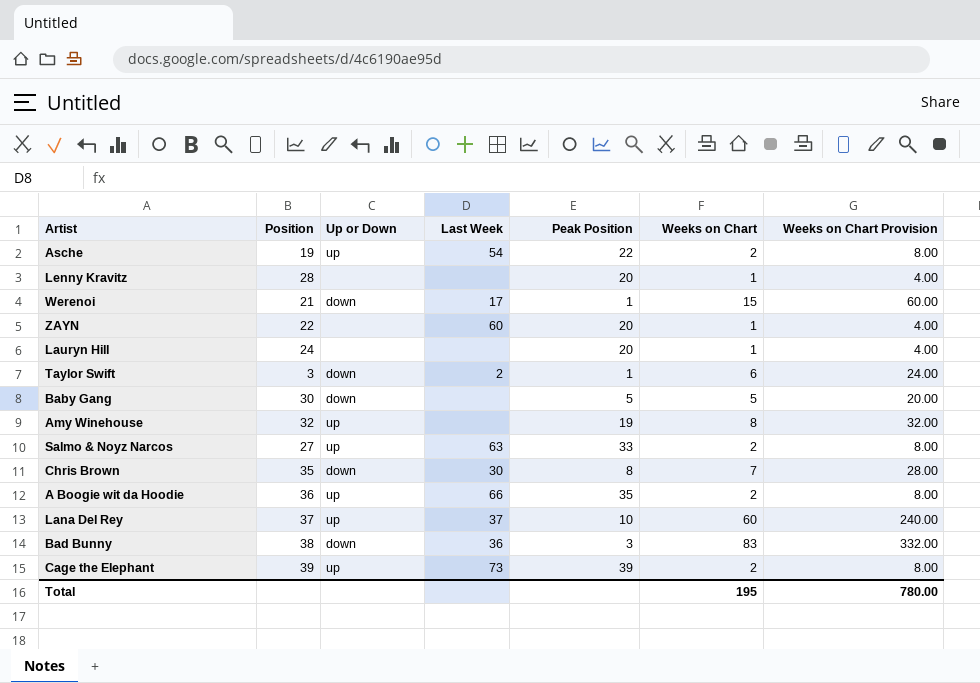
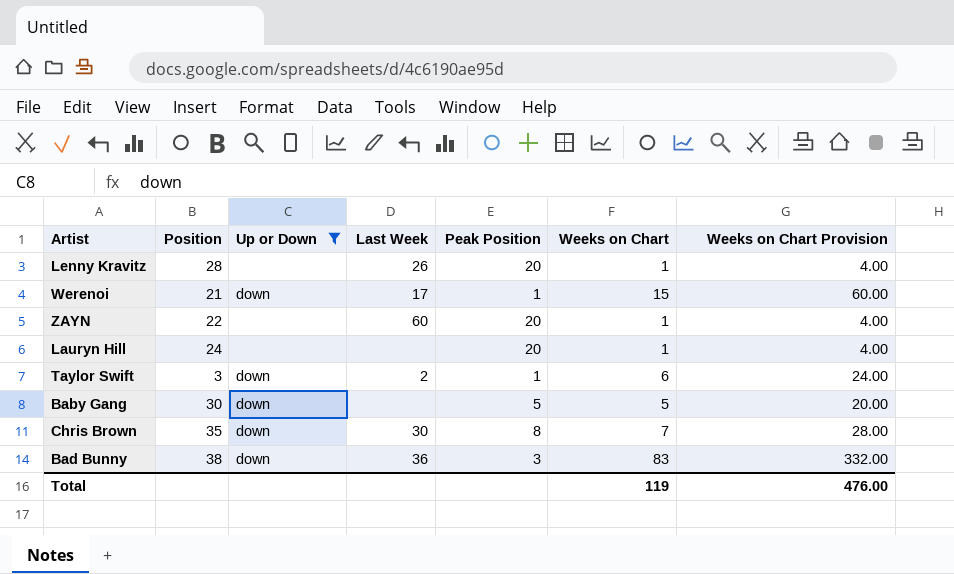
filter: none -> Up or Down != up
Lenny Kravitz | Last Week: none -> 26
Total | Weeks on Chart: 195 -> 119
Total | Weeks on Chart Provision: 780.00 -> 476.00

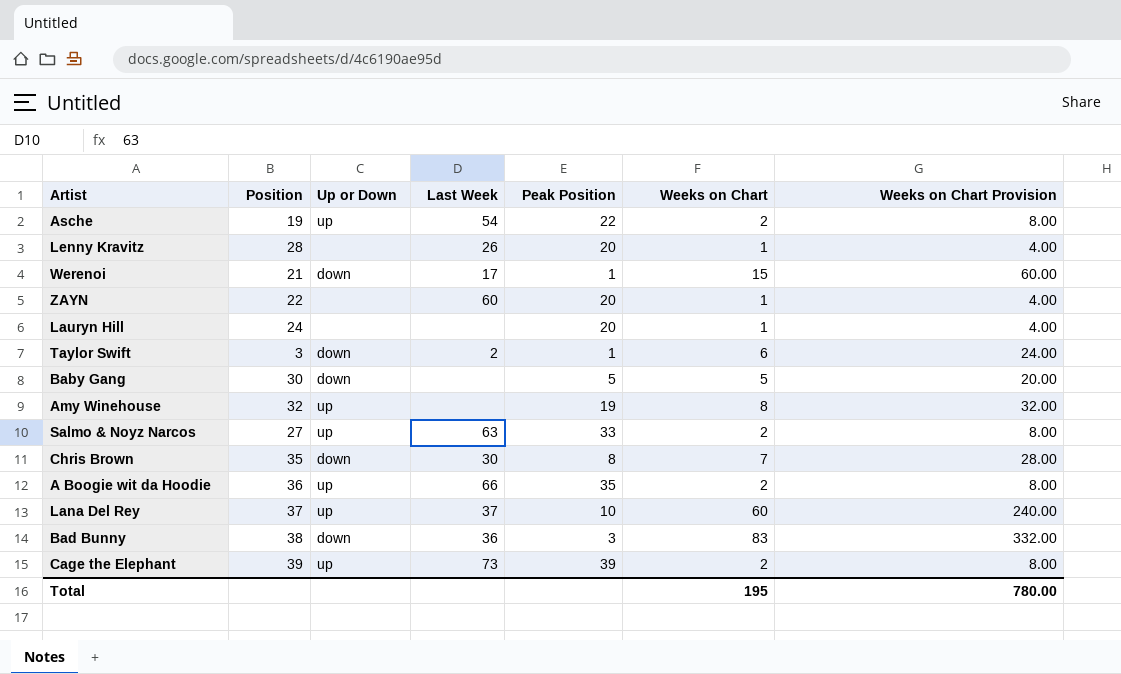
filter: Up or Down != up -> none
Total | Weeks on Chart: 119 -> 195
Total | Weeks on Chart Provision: 476.00 -> 780.00

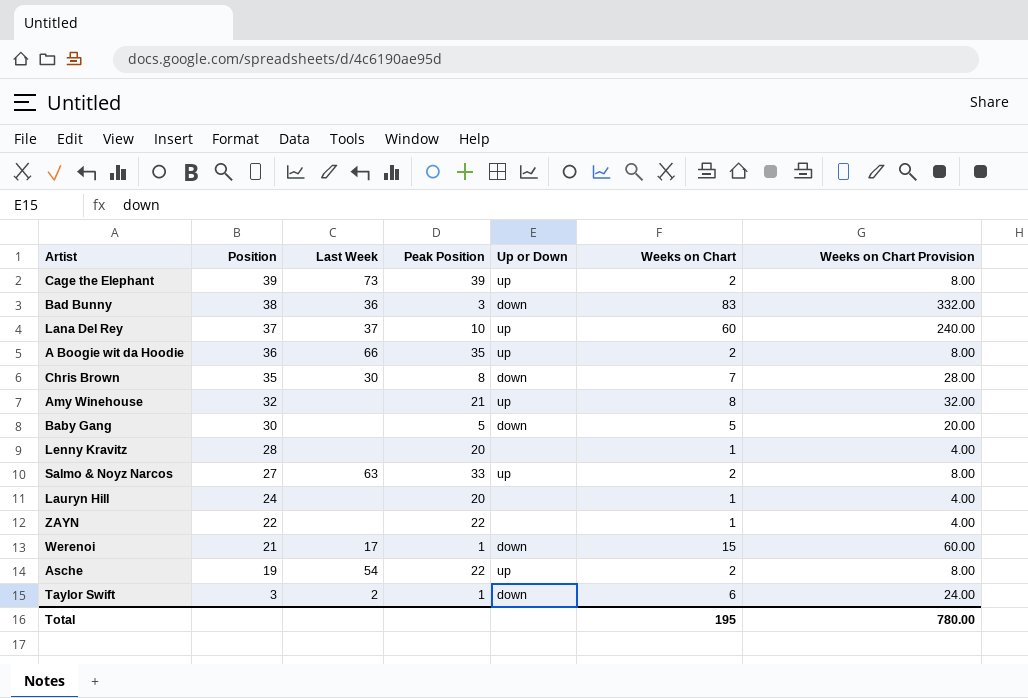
row order: none -> Position descending
column Up or Down | position: 3 -> 5
Amy Winehouse | Peak Position: 19 -> 21
Lenny Kravitz | Last Week: 26 -> none
ZAYN | Last Week: 60 -> none
ZAYN | Peak Position: 20 -> 22

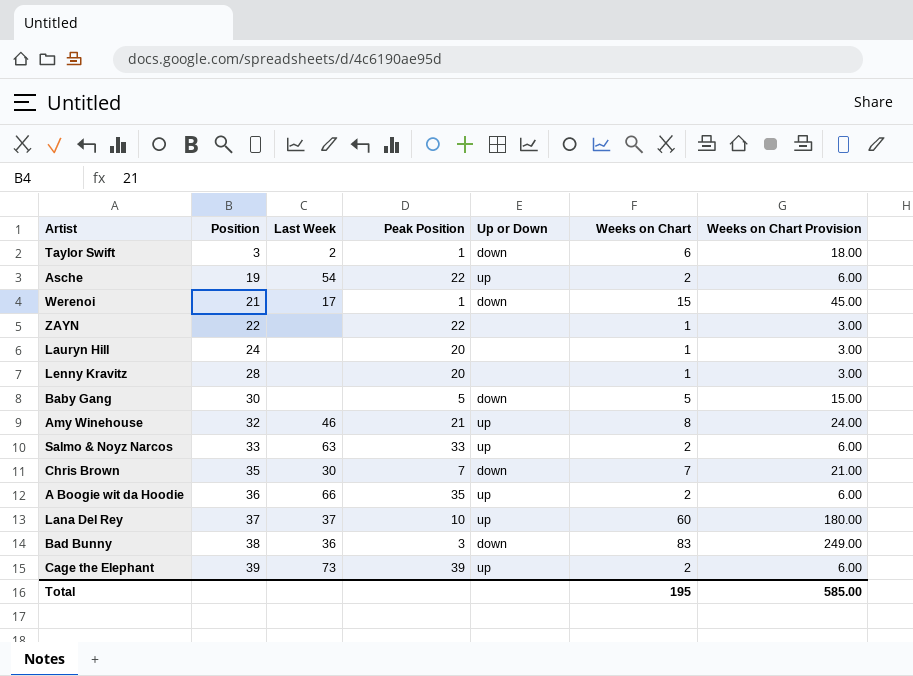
row order: Position descending -> Position ascending
column Weeks on Chart Provision | formula: [Weeks on Chart] * 4 -> [Weeks on Chart] * 3
Amy Winehouse | Last Week: none -> 46
Salmo & Noyz Narcos | Position: 27 -> 33
Chris Brown | Peak Position: 8 -> 7
Total | Weeks on Chart Provision: 780.00 -> 585.00

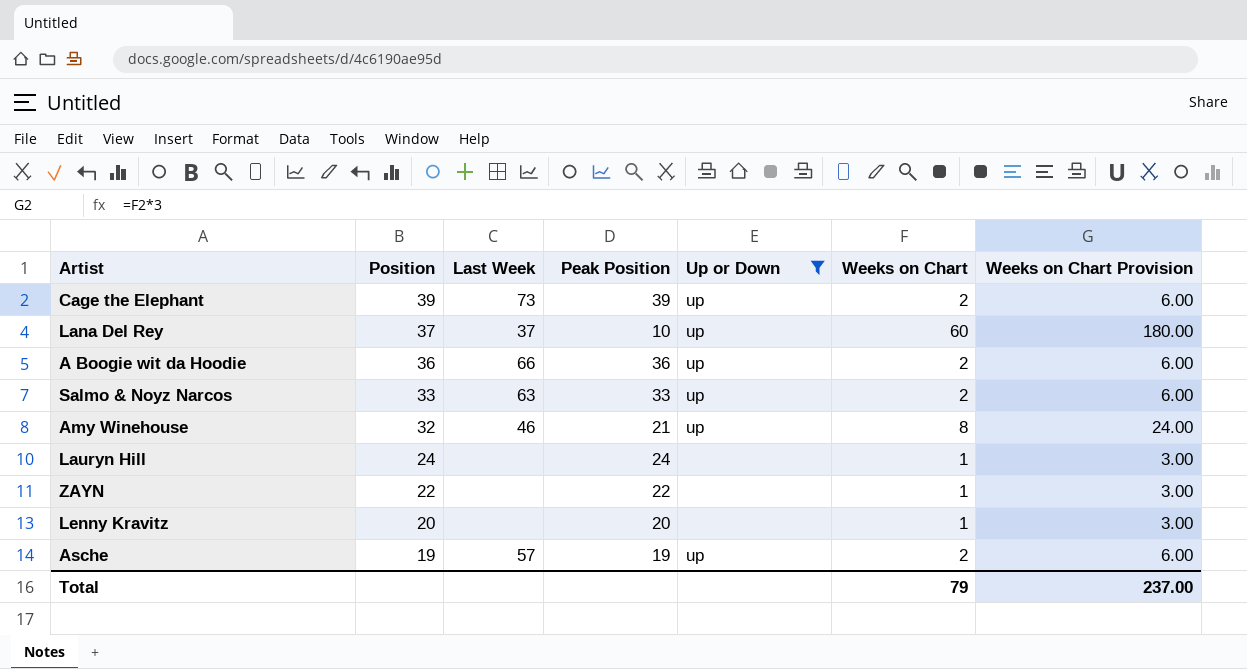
filter: none -> Up or Down != down
row order: Position ascending -> Position descending
A Boogie wit da Hoodie | Peak Position: 35 -> 36
Lauryn Hill | Peak Position: 20 -> 24
Lenny Kravitz | Position: 28 -> 20
Asche | Last Week: 54 -> 57
Asche | Peak Position: 22 -> 19
Total | Weeks on Chart: 195 -> 79
Total | Weeks on Chart Provision: 585.00 -> 237.00

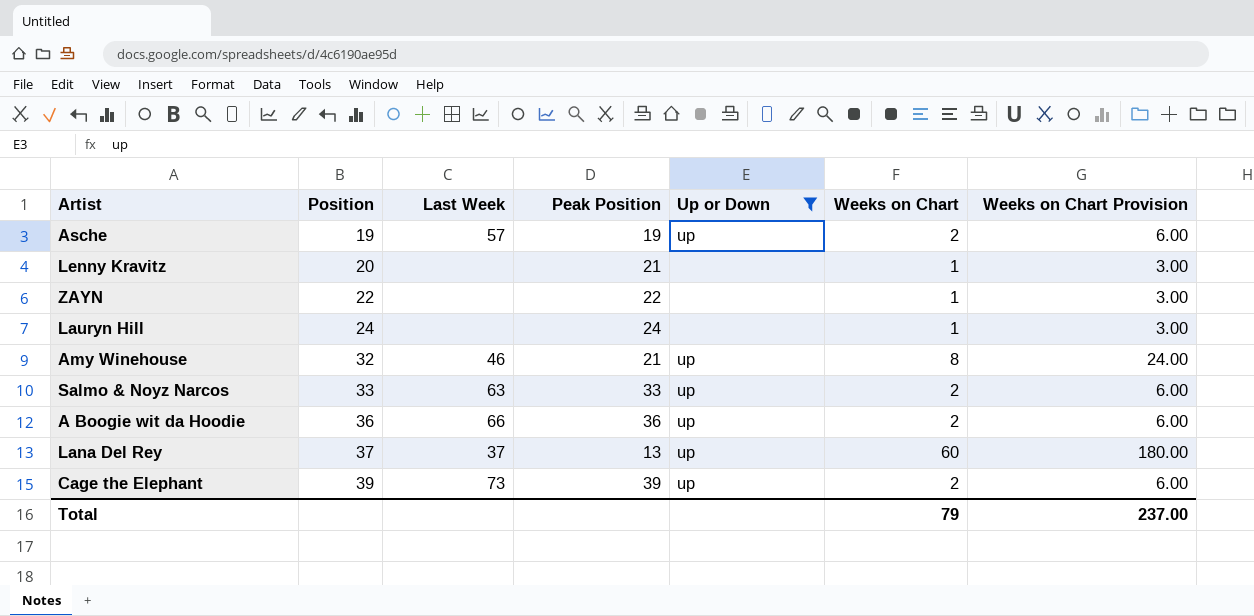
row order: Position descending -> Position ascending
Lenny Kravitz | Peak Position: 20 -> 21
Lana Del Rey | Peak Position: 10 -> 13

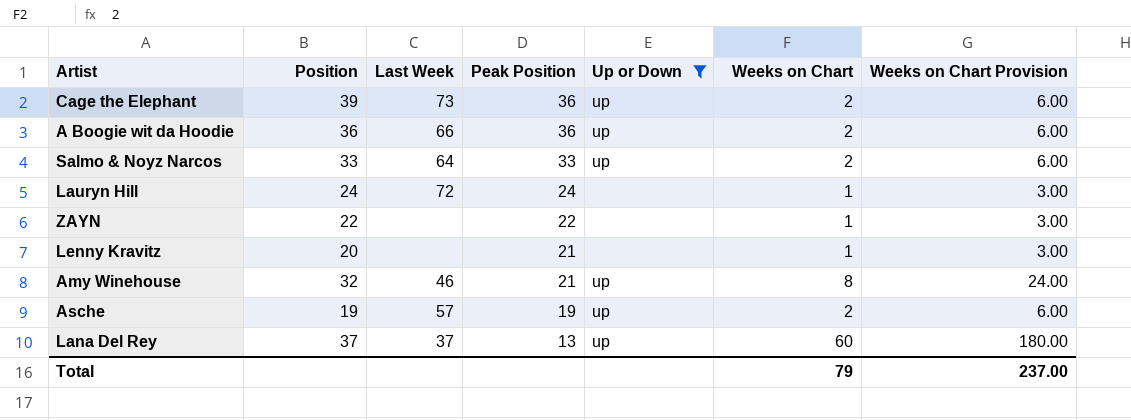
row order: Position ascending -> Peak Position descending
Cage the Elephant | Peak Position: 39 -> 36
Salmo & Noyz Narcos | Last Week: 63 -> 64
Lauryn Hill | Last Week: none -> 72

